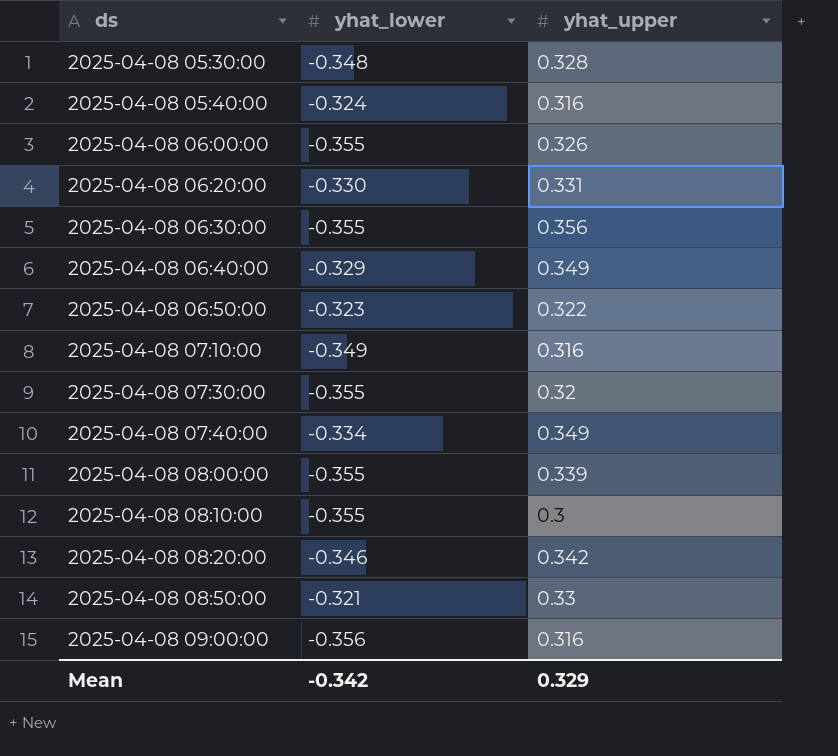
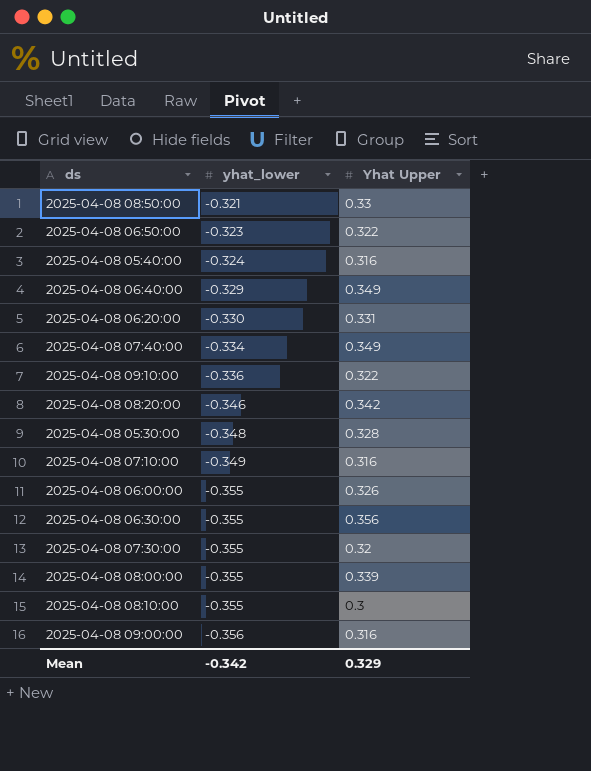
row order: ds ascending -> yhat_lower descending
column name: yhat_upper -> Yhat Upper
row 2025-04-08 09:10:00: none -> -0.336 | 0.322

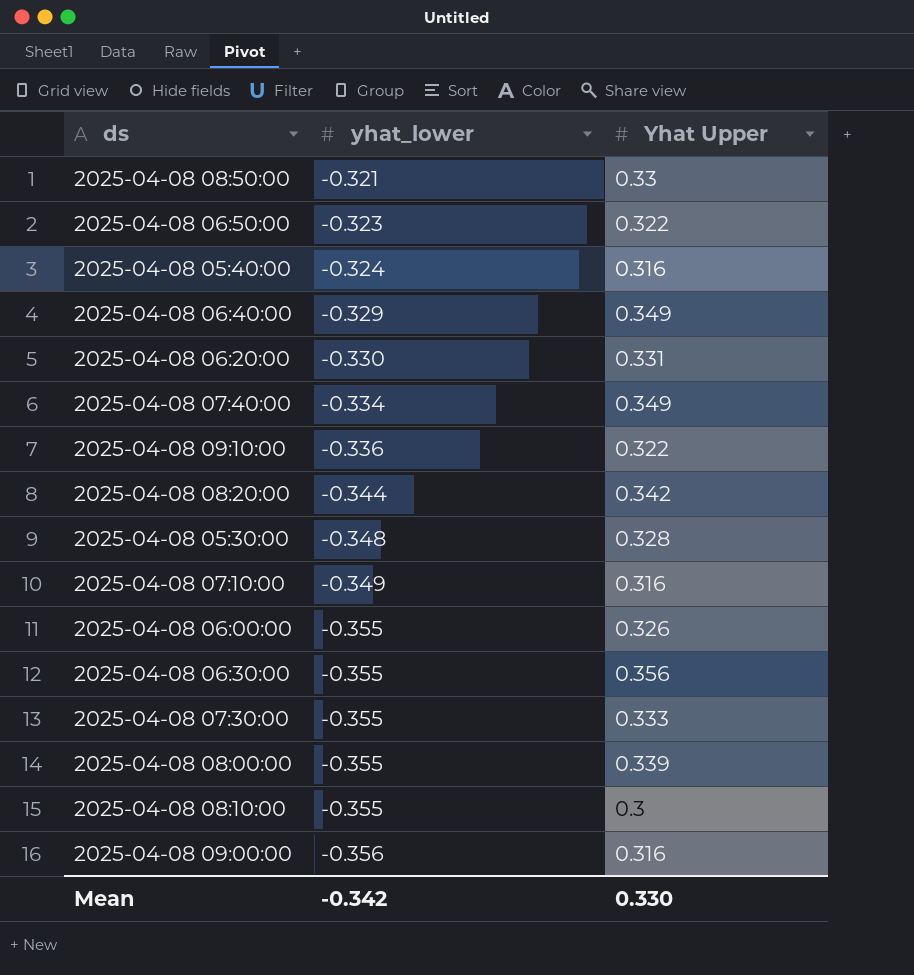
2025-04-08 08:20:00 | yhat_lower: -0.346 -> -0.344
2025-04-08 07:30:00 | Yhat Upper: 0.32 -> 0.333
Mean | Yhat Upper: 0.329 -> 0.330

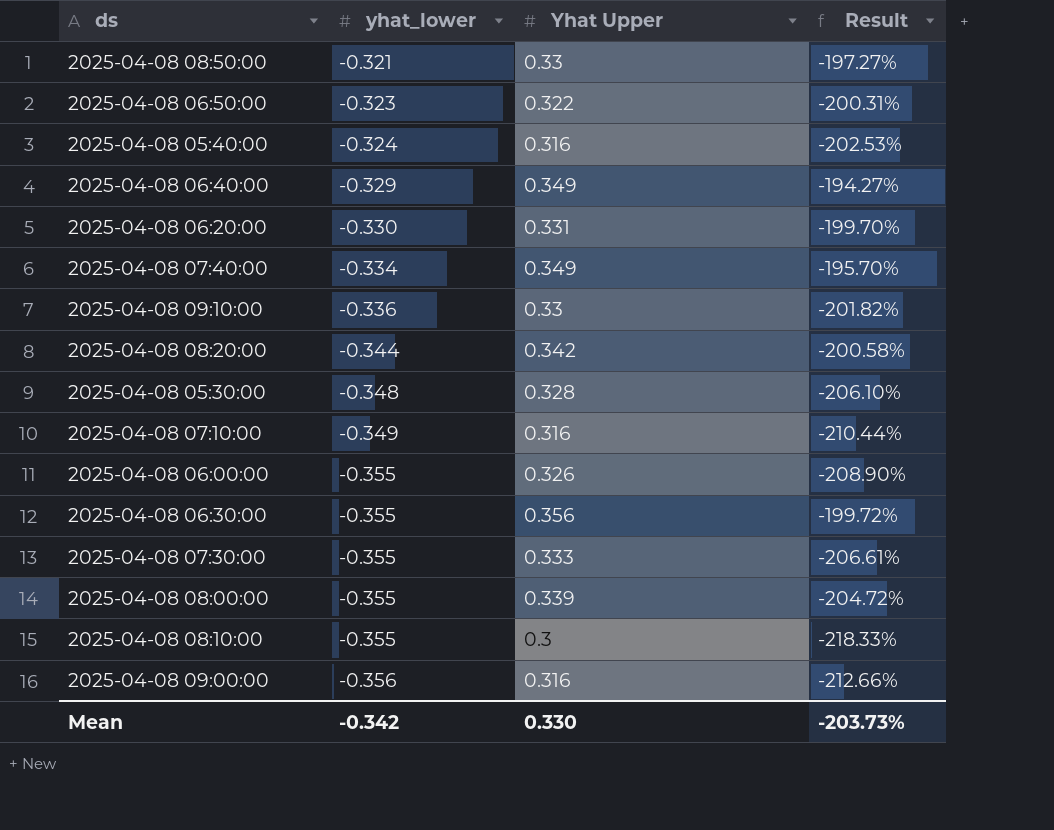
column Result | formula: none -> ([yhat_lower] - [Yhat Upper]) / [Yhat Upper]
2025-04-08 09:10:00 | Yhat Upper: 0.322 -> 0.33

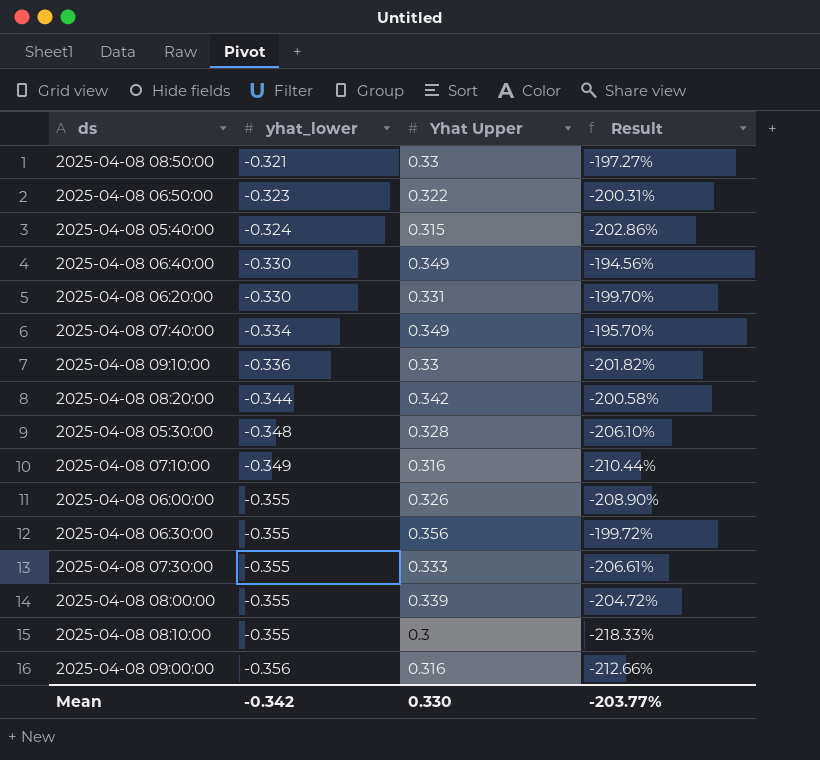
2025-04-08 05:40:00 | Yhat Upper: 0.316 -> 0.315
2025-04-08 05:40:00 | Result: -202.53% -> -202.86%
2025-04-08 06:40:00 | yhat_lower: -0.329 -> -0.330
2025-04-08 06:40:00 | Result: -194.27% -> -194.56%
Mean | Result: -203.73% -> -203.77%

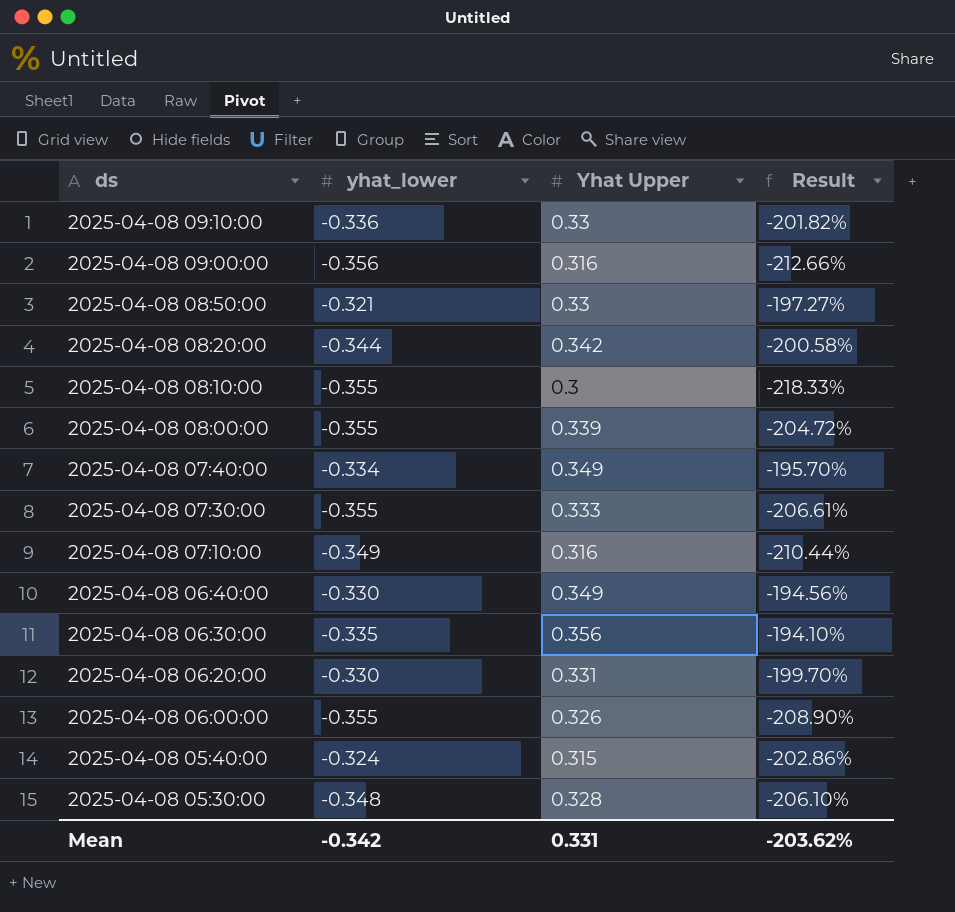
row order: yhat_lower descending -> ds descending
row 2025-04-08 06:50:00: -0.323 | 0.322 | -200.31% -> none
2025-04-08 06:30:00 | yhat_lower: -0.355 -> -0.335
2025-04-08 06:30:00 | Result: -199.72% -> -194.10%
Mean | Yhat Upper: 0.330 -> 0.331
Mean | Result: -203.77% -> -203.62%

